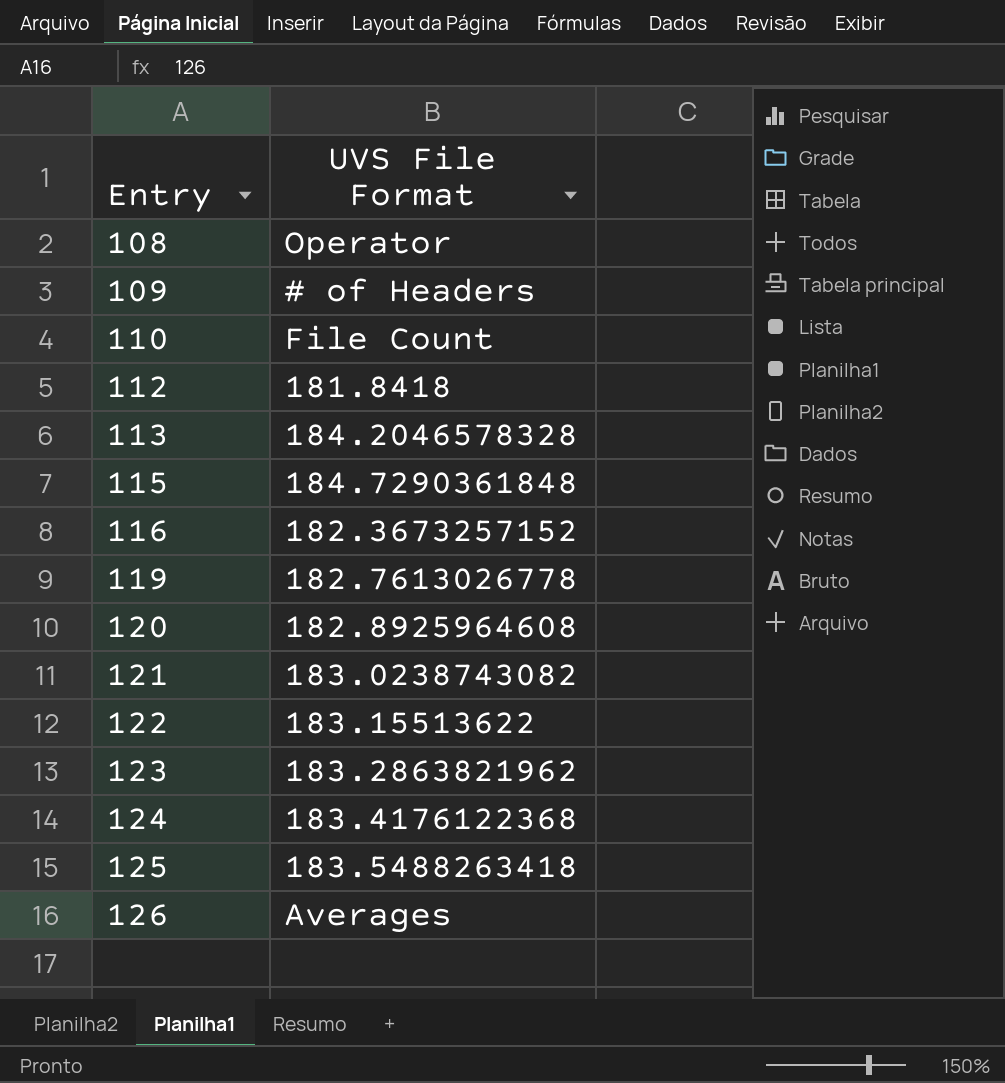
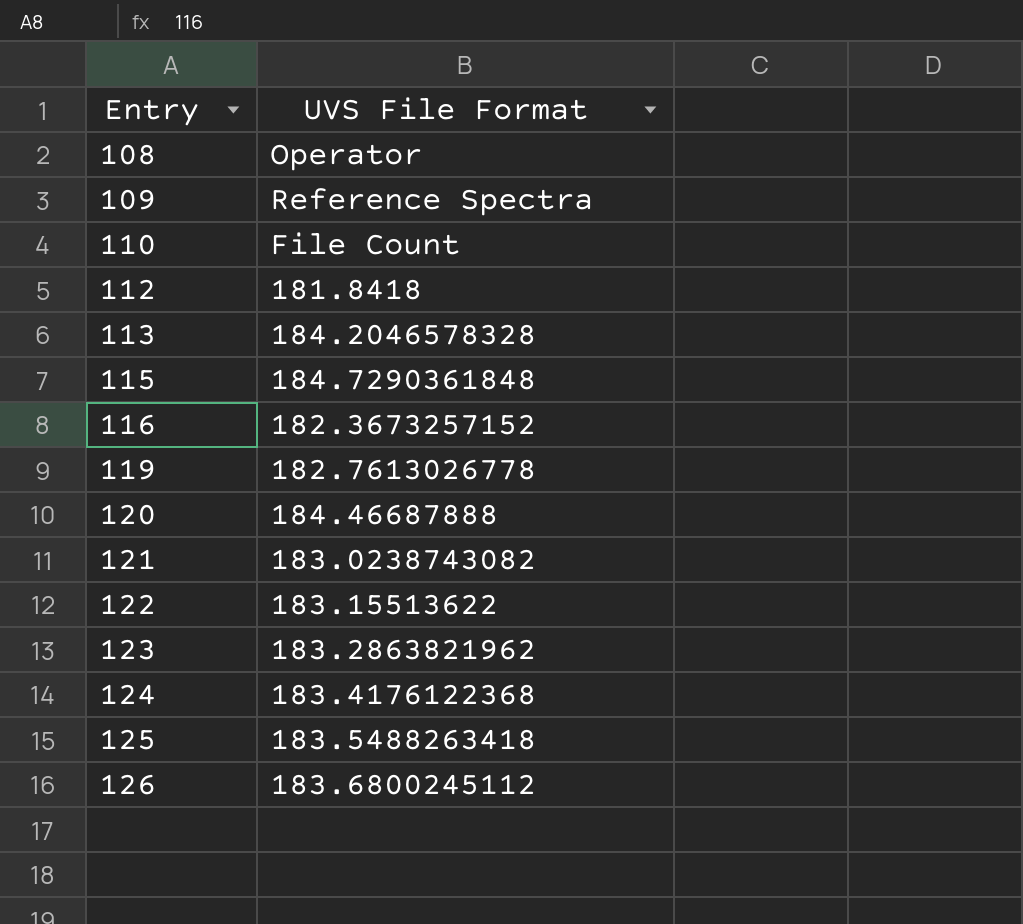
109 | UVS File Format: # of Headers -> Reference Spectra
120 | UVS File Format: 182.8925964608 -> 184.46687888
126 | UVS File Format: Averages -> 183.6800245112

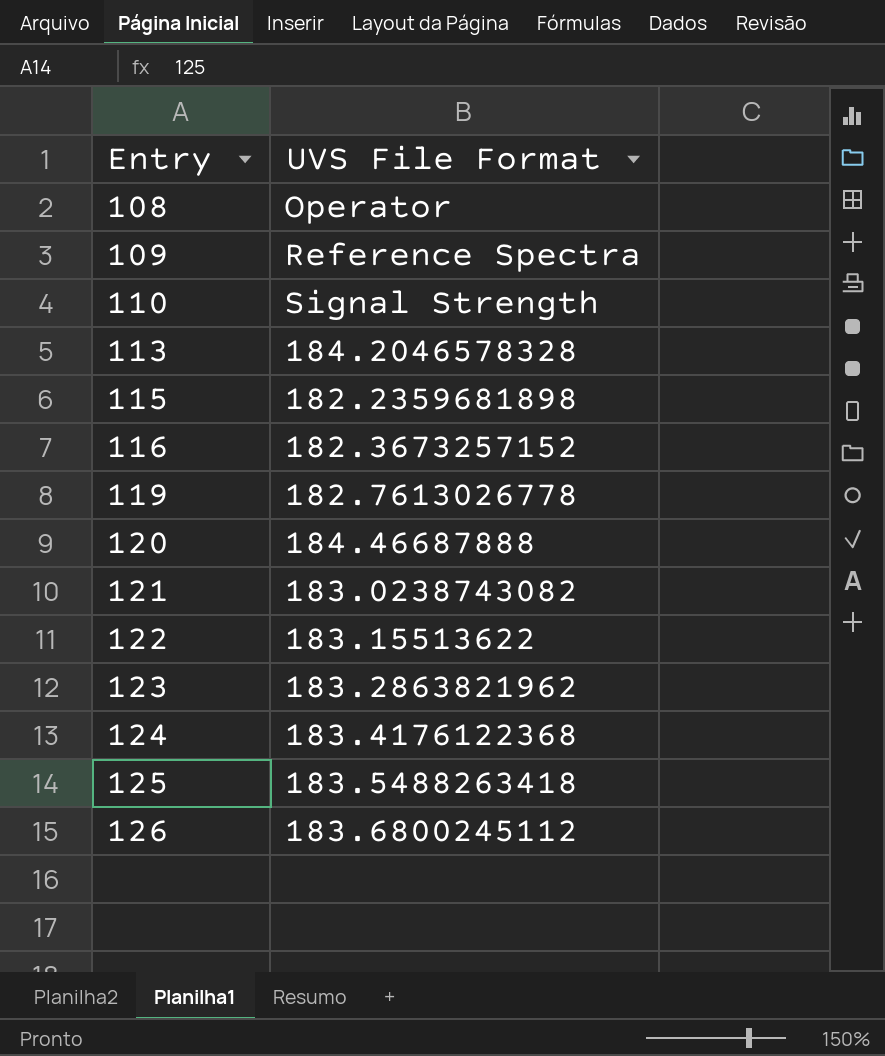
row 112: 181.8418 -> none
110 | UVS File Format: File Count -> Signal Strength
115 | UVS File Format: 184.7290361848 -> 182.2359681898

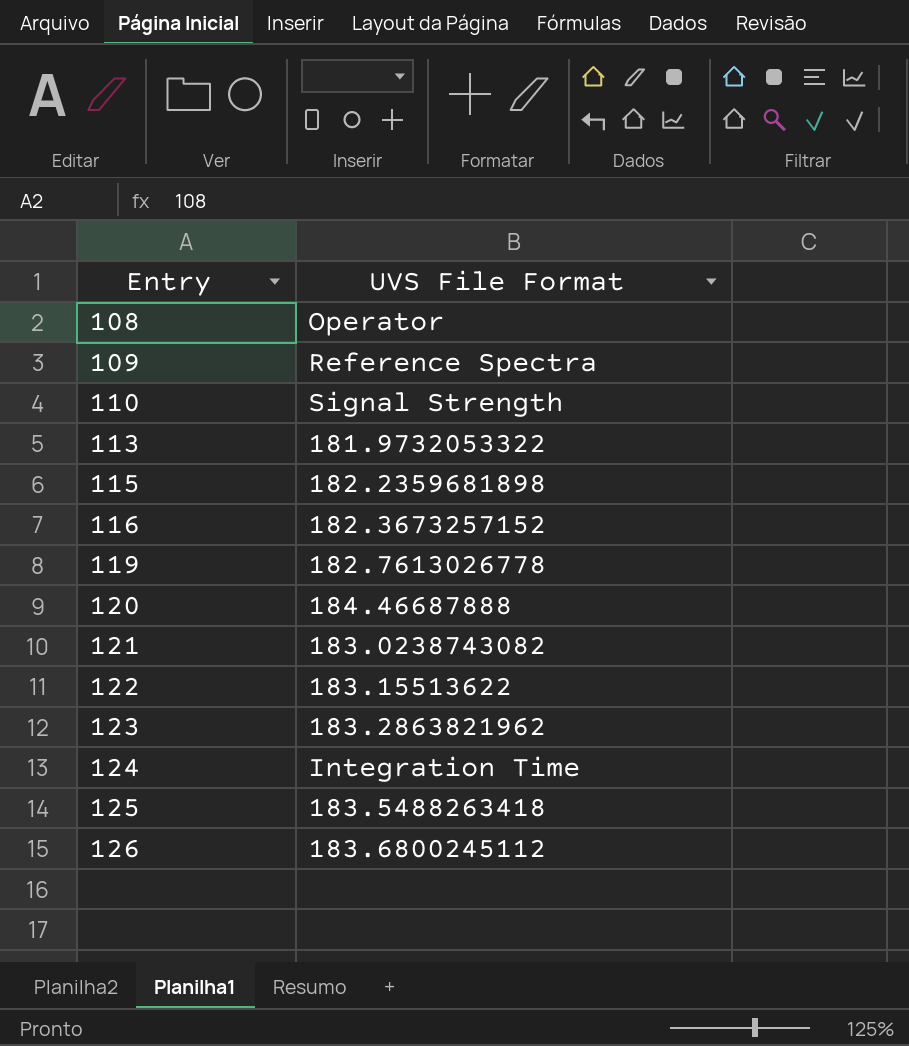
113 | UVS File Format: 184.2046578328 -> 181.9732053322
124 | UVS File Format: 183.4176122368 -> Integration Time

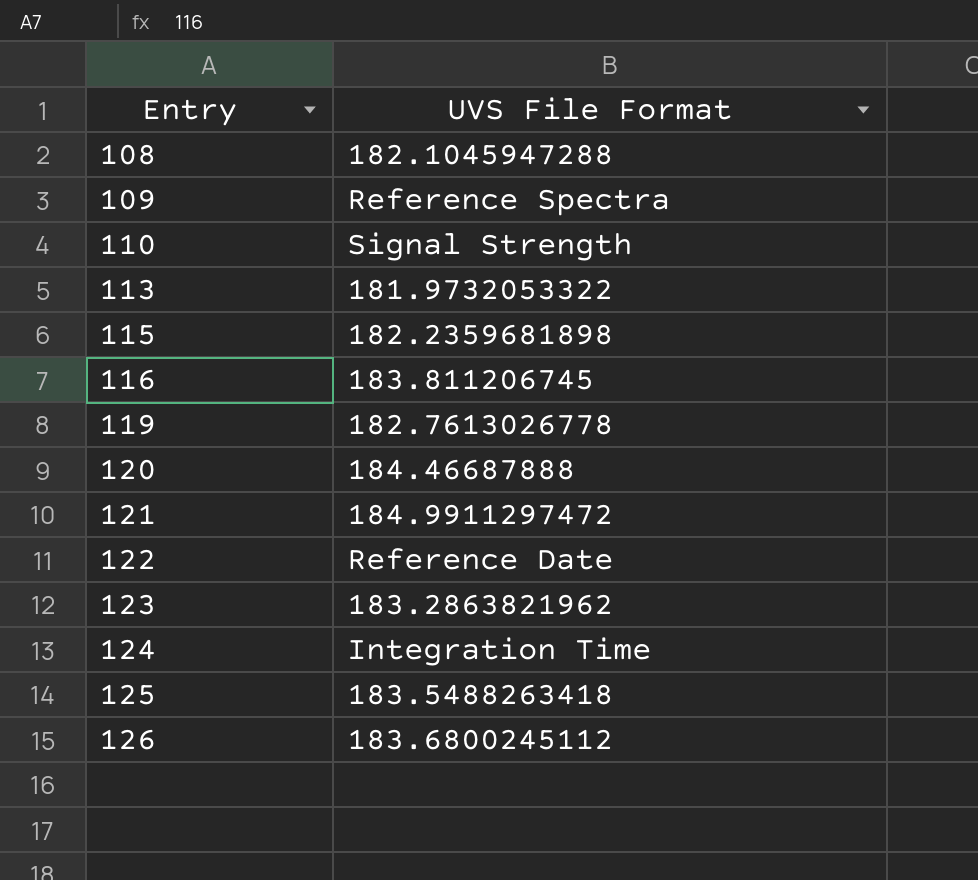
108 | UVS File Format: Operator -> 182.1045947288
116 | UVS File Format: 182.3673257152 -> 183.811206745
121 | UVS File Format: 183.0238743082 -> 184.9911297472
122 | UVS File Format: 183.15513622 -> Reference Date

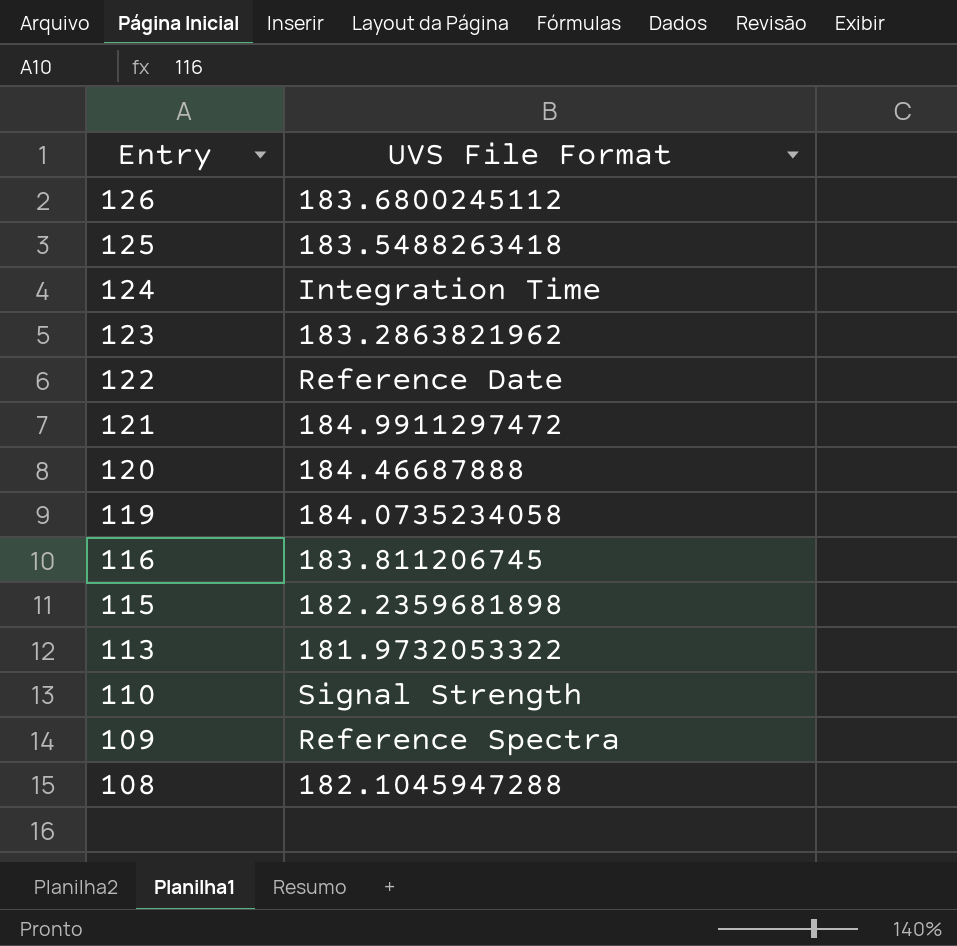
row order: Entry ascending -> Entry descending
119 | UVS File Format: 182.7613026778 -> 184.0735234058

